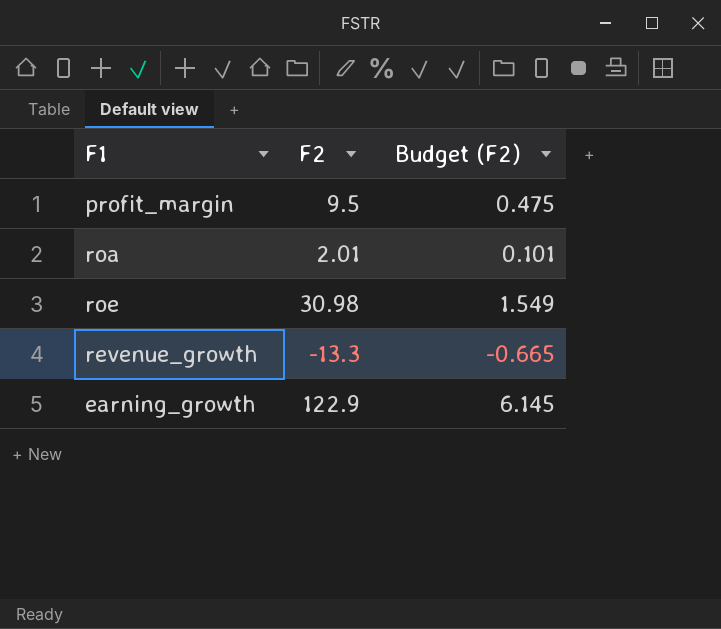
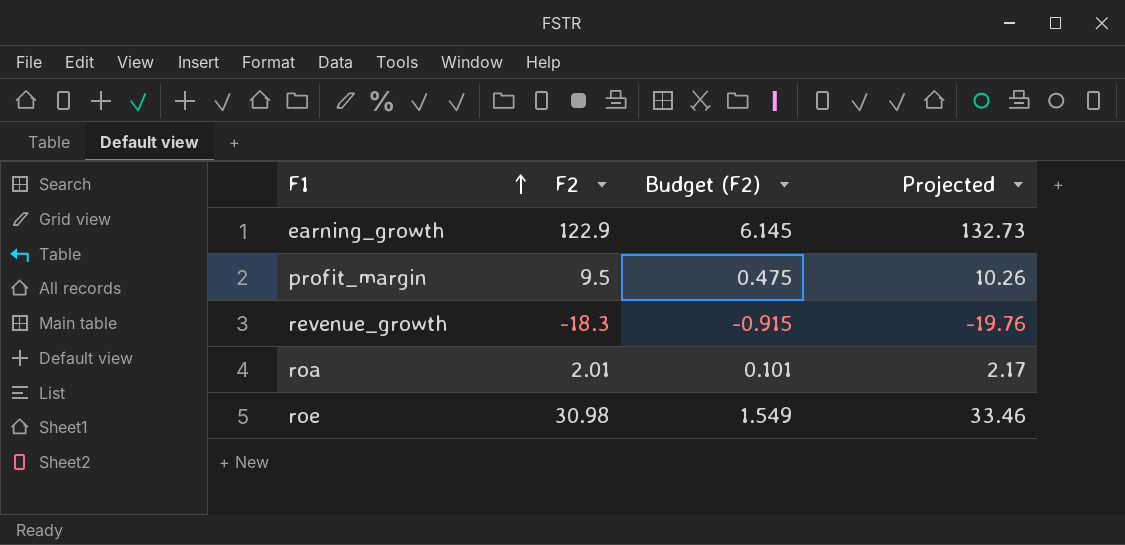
row order: none -> F1 ascending
column Projected | formula: none -> [F2] * 1.08
revenue_growth | F2: -13.3 -> -18.3
revenue_growth | Budget (F2): -0.665 -> -0.915

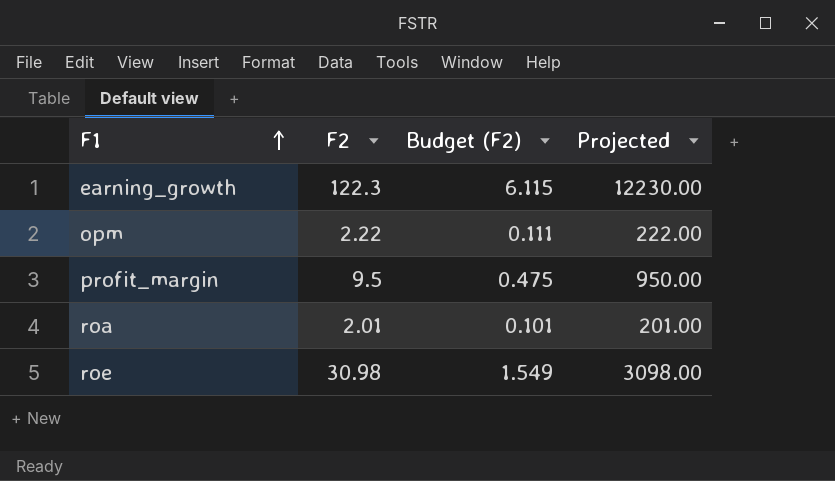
column Projected | formula: [F2] * 1.08 -> [F2] * 100
row revenue_growth: -18.3 | -0.915 | -19.76 -> none
earning_growth | F2: 122.9 -> 122.3
earning_growth | Budget (F2): 6.145 -> 6.115
row opm: none -> 2.22 | 0.111 | 222.00

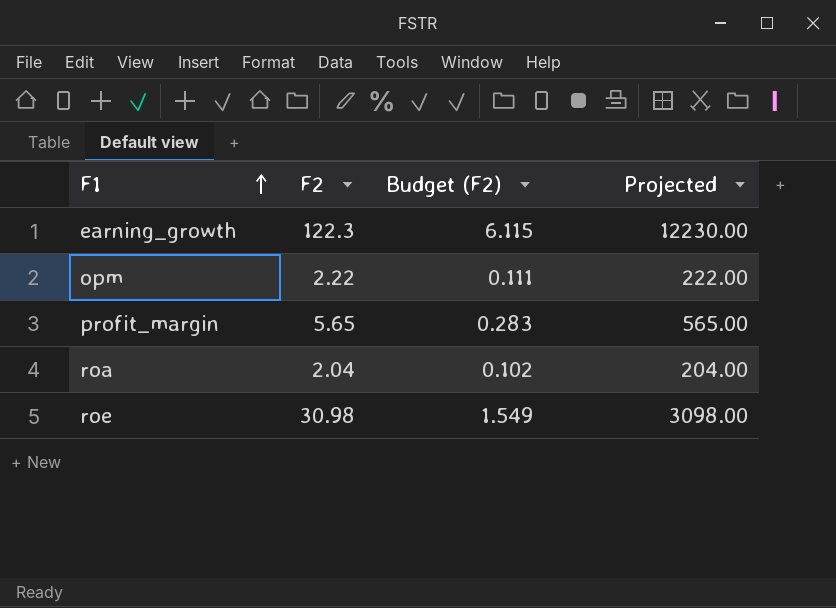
profit_margin | F2: 9.5 -> 5.65
profit_margin | Budget (F2): 0.475 -> 0.283
profit_margin | Projected: 950.00 -> 565.00
roa | F2: 2.01 -> 2.04
roa | Budget (F2): 0.101 -> 0.102
roa | Projected: 201.00 -> 204.00

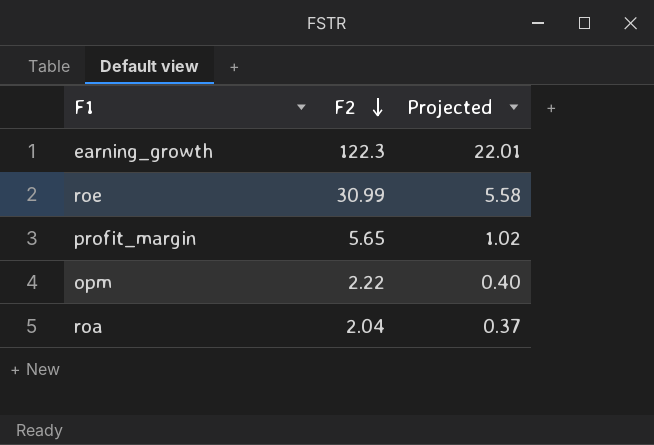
row order: F1 ascending -> F2 descending
column Budget (F2) | formula: [F2] * 0.05 -> none
column Projected | formula: [F2] * 100 -> [F2] * 0.18
roe | F2: 30.98 -> 30.99

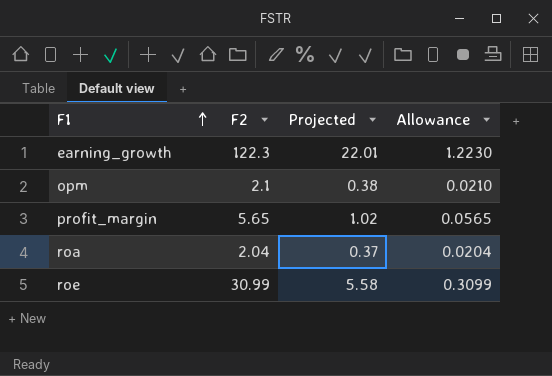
row order: F2 descending -> F1 ascending
column Allowance | formula: none -> [F2] * 0.01
opm | F2: 2.22 -> 2.1
opm | Projected: 0.40 -> 0.38

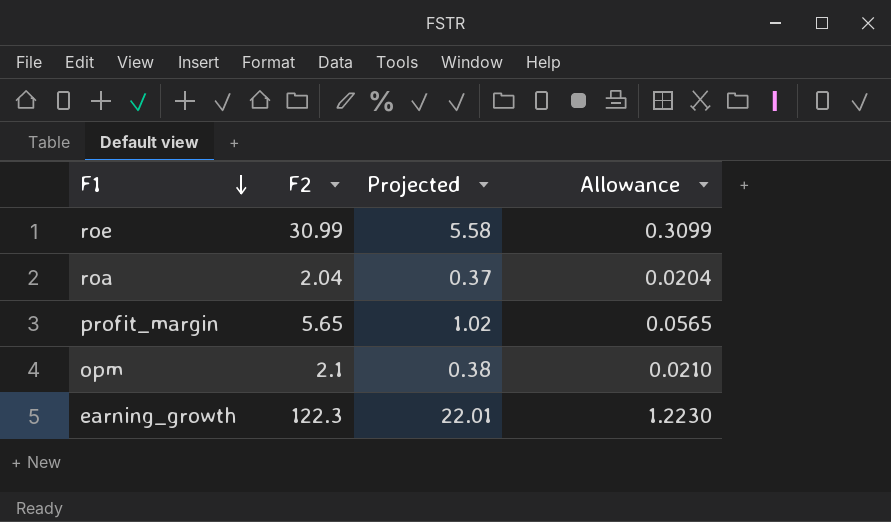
row order: F1 ascending -> F1 descending

